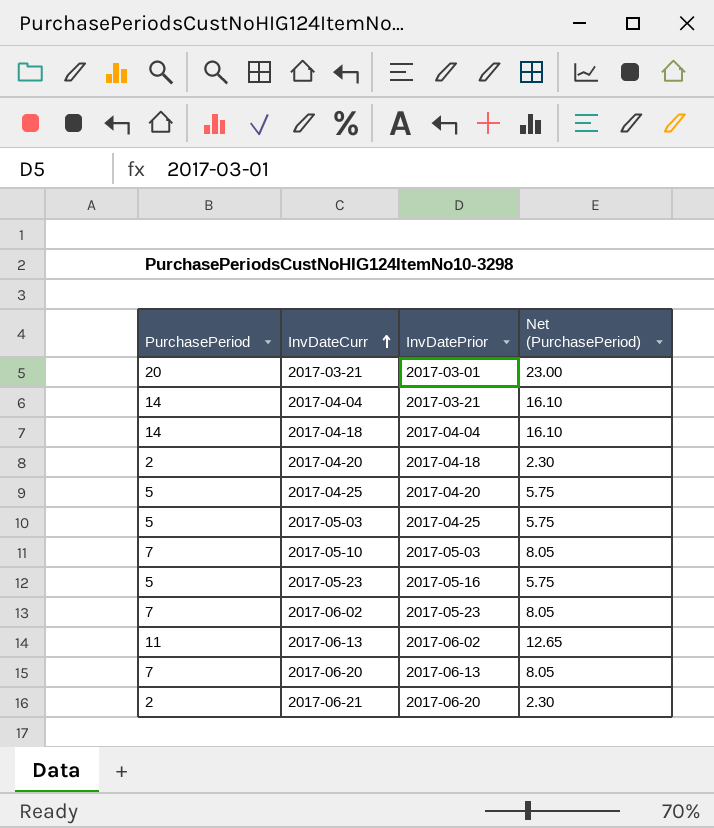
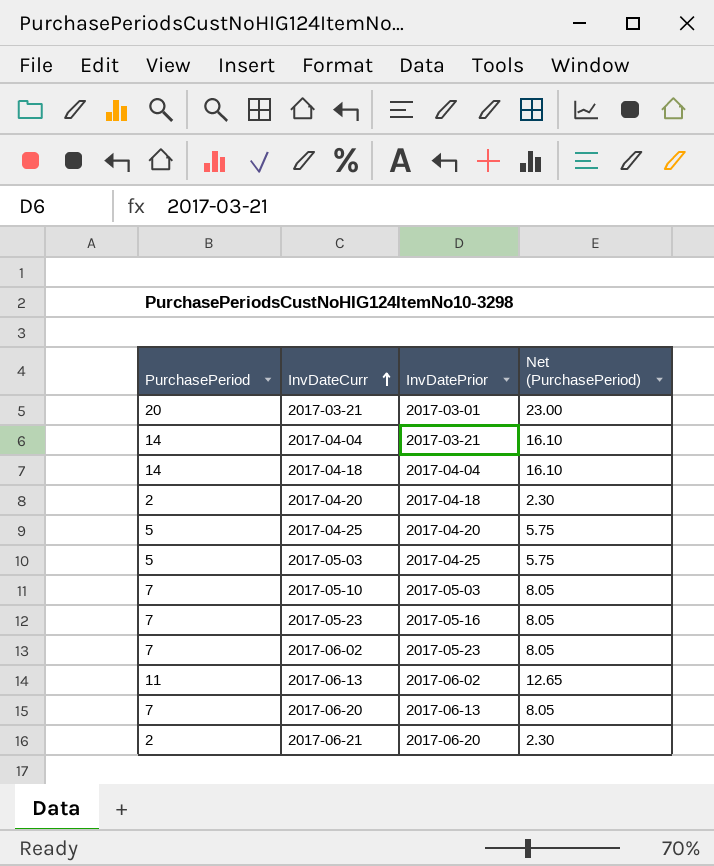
2017-05-23 | PurchasePeriod: 5 -> 7
2017-05-23 | Net (PurchasePeriod): 5.75 -> 8.05

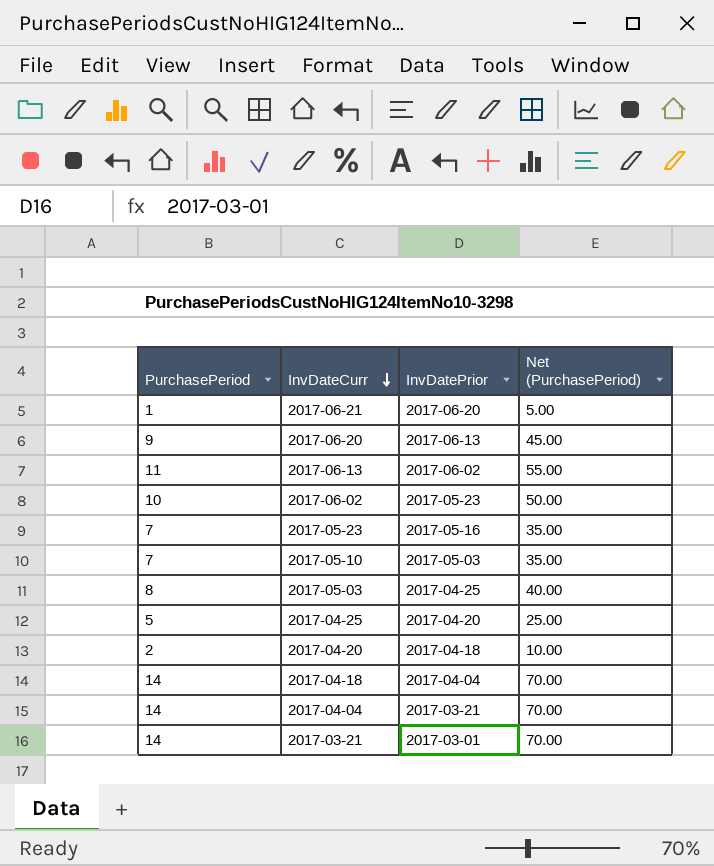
row order: InvDateCurr ascending -> InvDateCurr descending
column Net (PurchasePeriod) | formula: [PurchasePeriod] * 1.15 -> [PurchasePeriod] * 5
2017-06-21 | PurchasePeriod: 2 -> 1
2017-06-20 | PurchasePeriod: 7 -> 9
2017-06-02 | PurchasePeriod: 7 -> 10
2017-05-03 | PurchasePeriod: 5 -> 8
2017-03-21 | PurchasePeriod: 20 -> 14

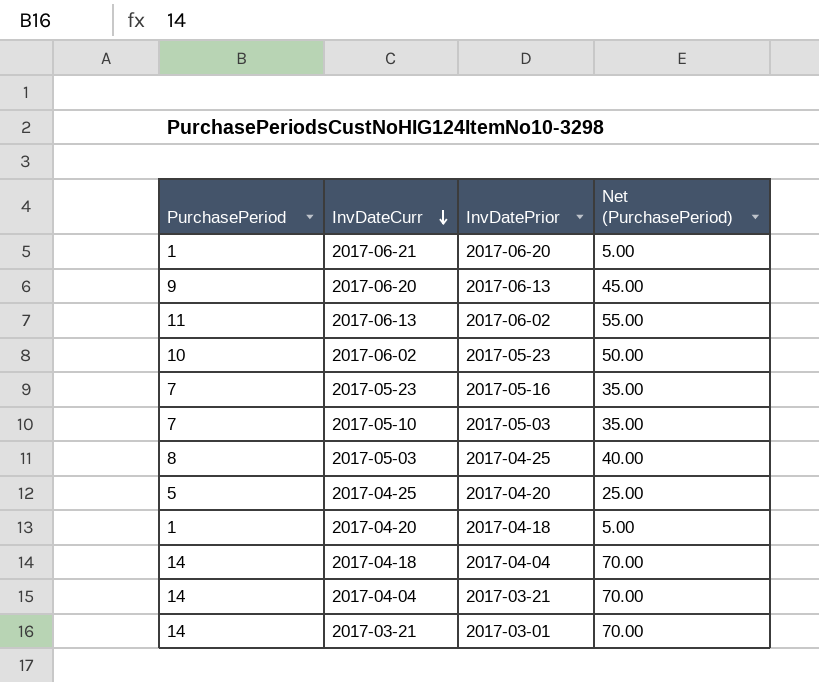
2017-04-20 | PurchasePeriod: 2 -> 1
2017-04-20 | Net (PurchasePeriod): 10.00 -> 5.00

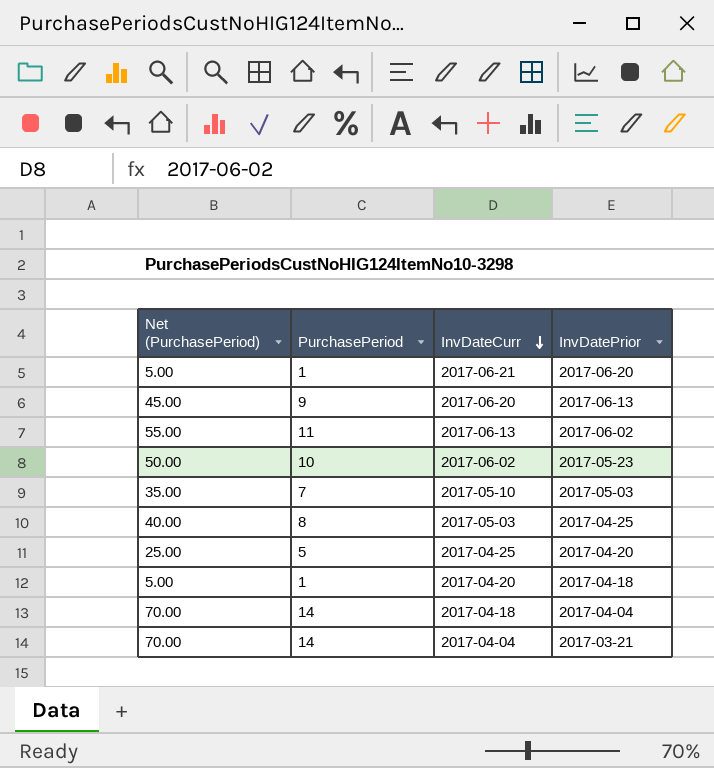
column Net (PurchasePeriod) | position: 4 -> 1
row 2017-05-23: 7 | 2017-05-16 | 35.00 -> none
row 2017-03-21: 14 | 2017-03-01 | 70.00 -> none

